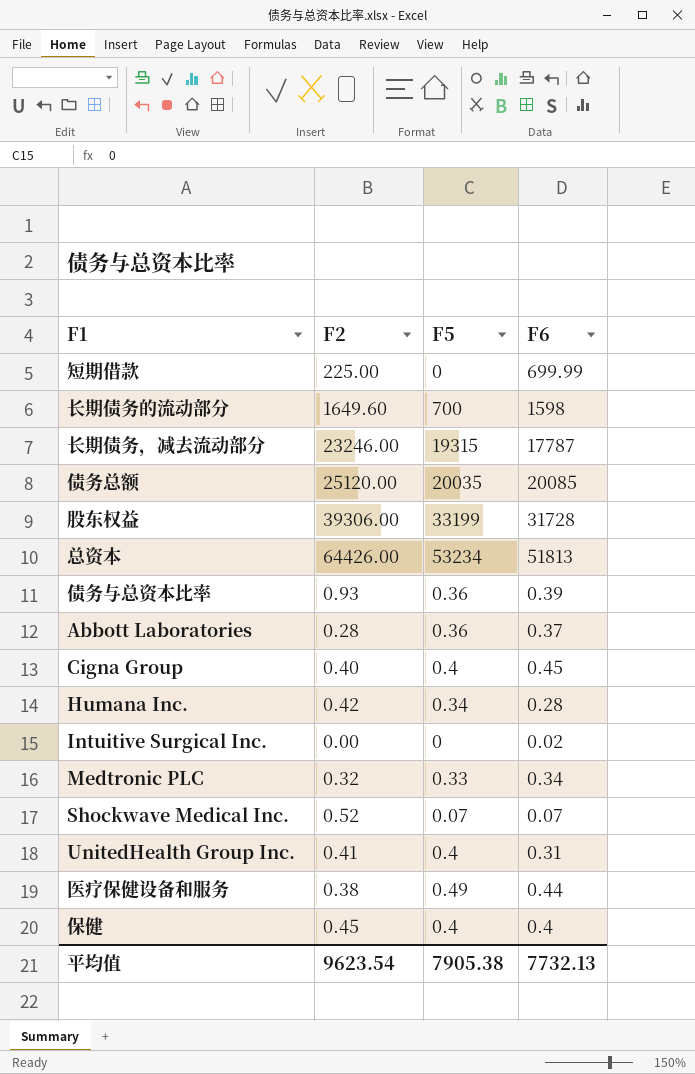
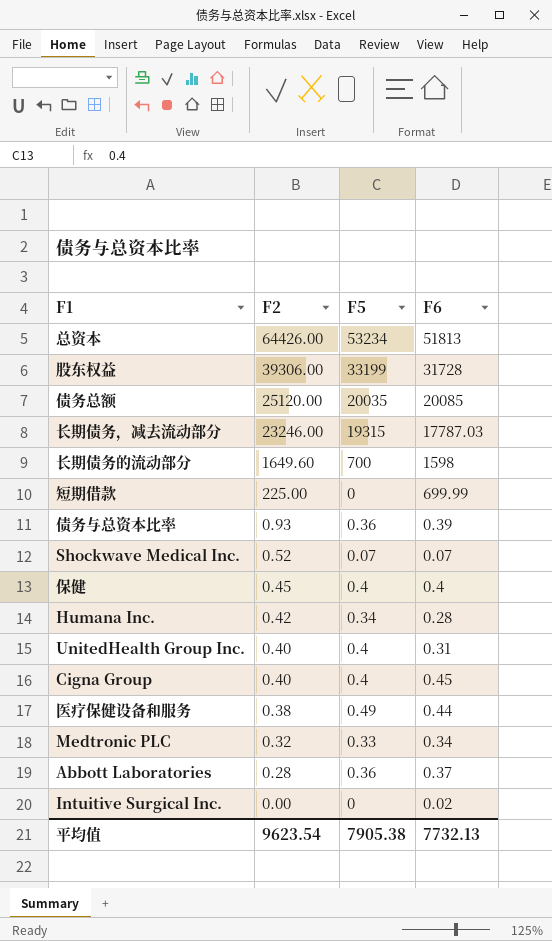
row order: none -> F2 descending
长期债务，减去流动部分 | F6: 17787 -> 17787.03
UnitedHealth Group Inc. | F2: 0.41 -> 0.40

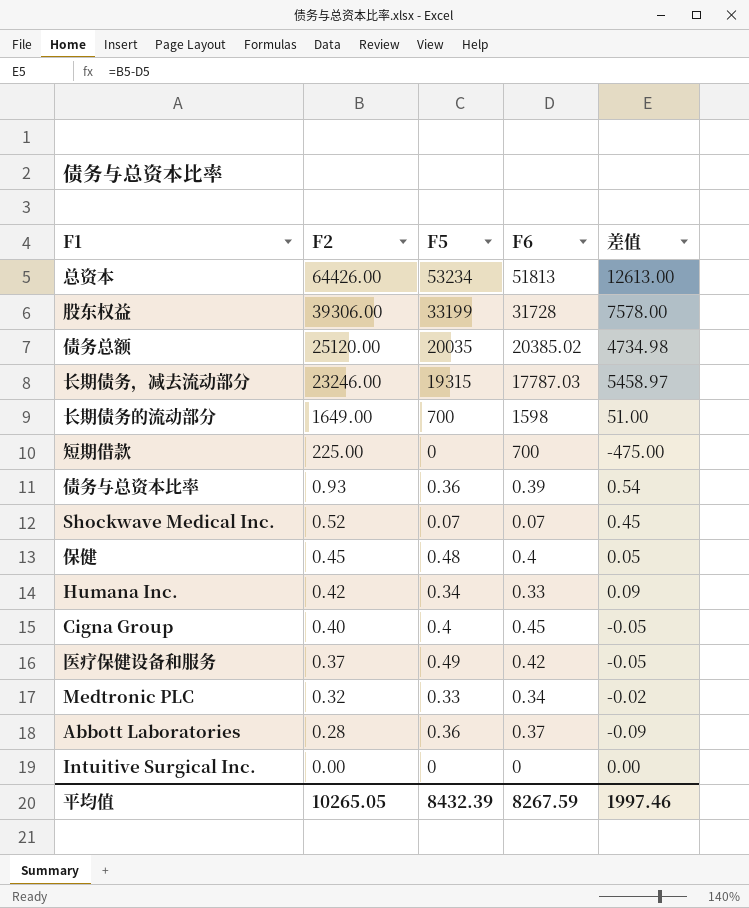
column 差值 | formula: none -> [F2] - [F6]
row UnitedHealth Group Inc.: 0.40 | 0.4 | 0.31 -> none
债务总额 | F6: 20085 -> 20385.02
长期债务的流动部分 | F2: 1649.60 -> 1649.00
短期借款 | F6: 699.99 -> 700
保健 | F5: 0.4 -> 0.48
Humana Inc. | F6: 0.28 -> 0.33
医疗保健设备和服务 | F2: 0.38 -> 0.37
医疗保健设备和服务 | F6: 0.44 -> 0.42
Intuitive Surgical Inc. | F6: 0.02 -> 0
平均值 | F2: 9623.54 -> 10265.05
平均值 | F5: 7905.38 -> 8432.39
平均值 | F6: 7732.13 -> 8267.59

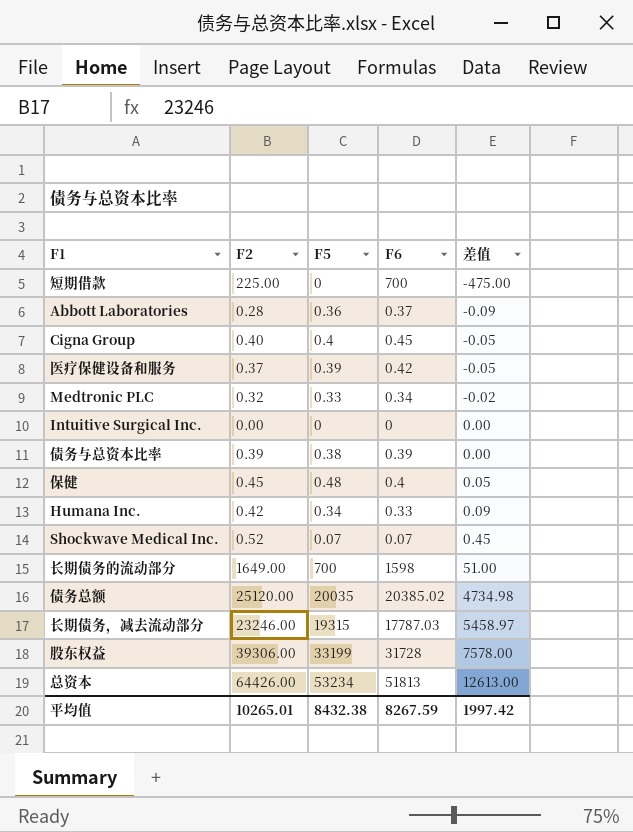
row order: F2 descending -> 差值 ascending
医疗保健设备和服务 | F5: 0.49 -> 0.39
债务与总资本比率 | F2: 0.93 -> 0.39
债务与总资本比率 | F5: 0.36 -> 0.38
债务与总资本比率 | 差值: 0.54 -> 0.00
平均值 | F2: 10265.05 -> 10265.01
平均值 | F5: 8432.39 -> 8432.38
平均值 | 差值: 1997.46 -> 1997.42

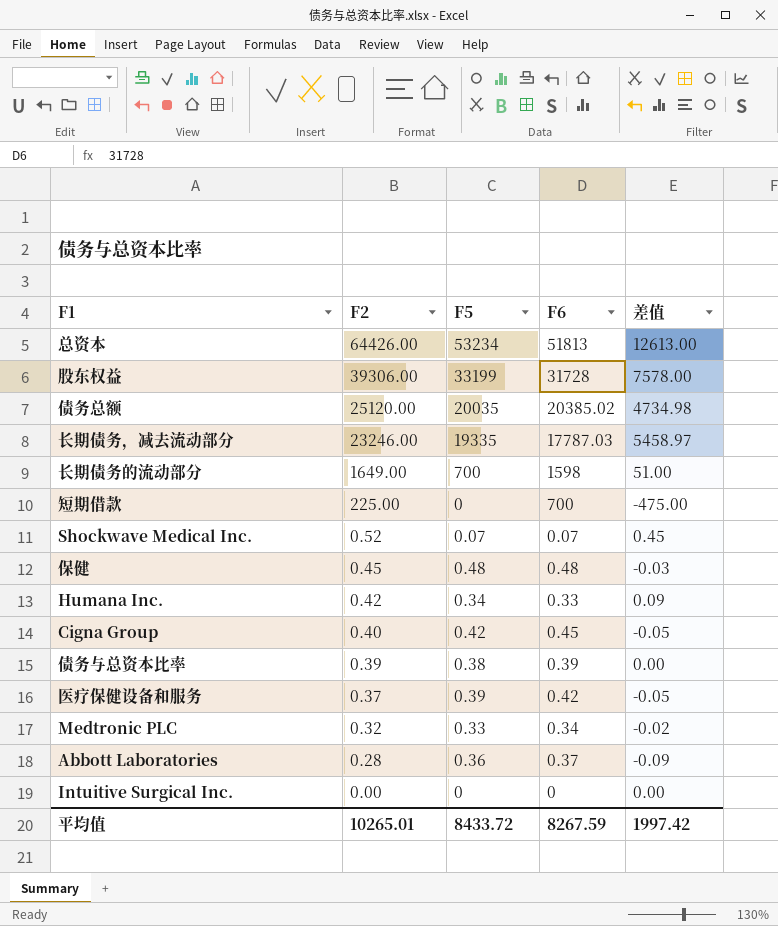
row order: 差值 ascending -> F2 descending
长期债务，减去流动部分 | F5: 19315 -> 19335
保健 | F6: 0.4 -> 0.48
保健 | 差值: 0.05 -> -0.03
Cigna Group | F5: 0.4 -> 0.42
平均值 | F5: 8432.38 -> 8433.72

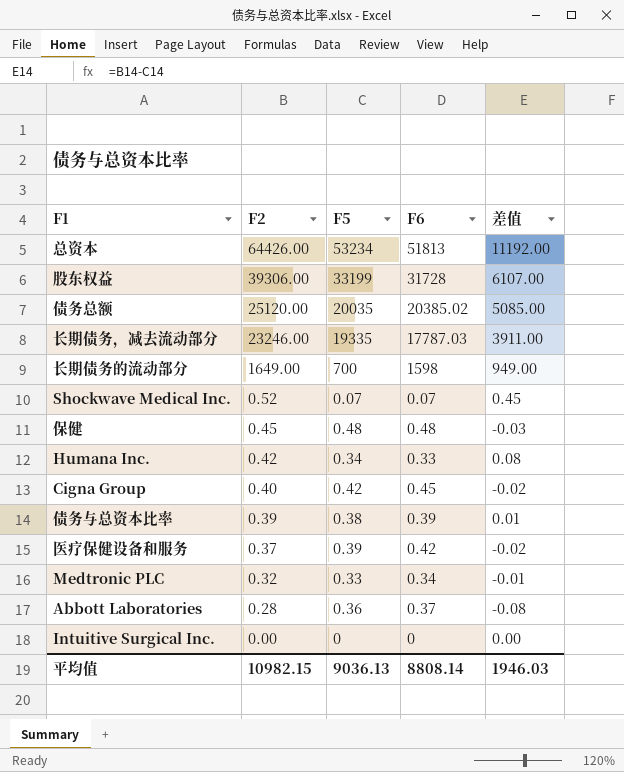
column 差值 | formula: [F2] - [F6] -> [F2] - [F5]
row 短期借款: 225.00 | 0 | 700 | -475.00 -> none
平均值 | F2: 10265.01 -> 10982.15
平均值 | F5: 8433.72 -> 9036.13
平均值 | F6: 8267.59 -> 8808.14
平均值 | 差值: 1997.42 -> 1946.03

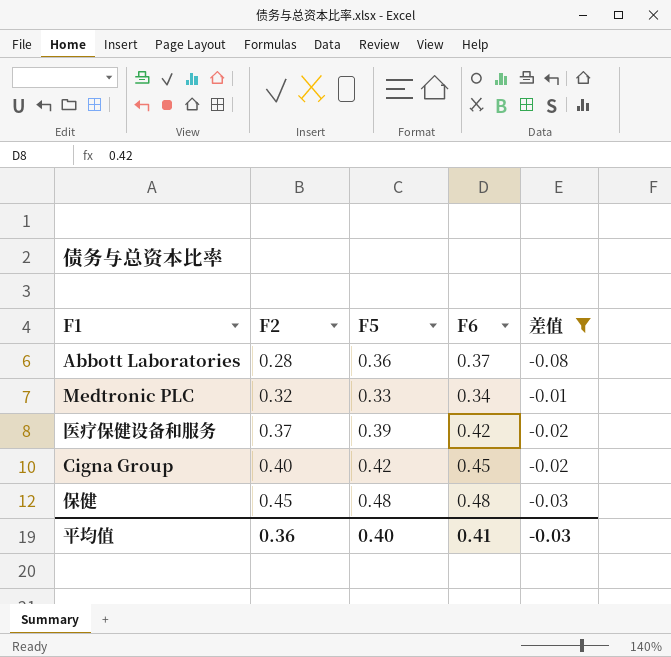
filter: none -> 差值 <= -0.01
row order: F2 descending -> F2 ascending
平均值 | F2: 10982.15 -> 0.36
平均值 | F5: 9036.13 -> 0.40
平均值 | F6: 8808.14 -> 0.41
平均值 | 差值: 1946.03 -> -0.03

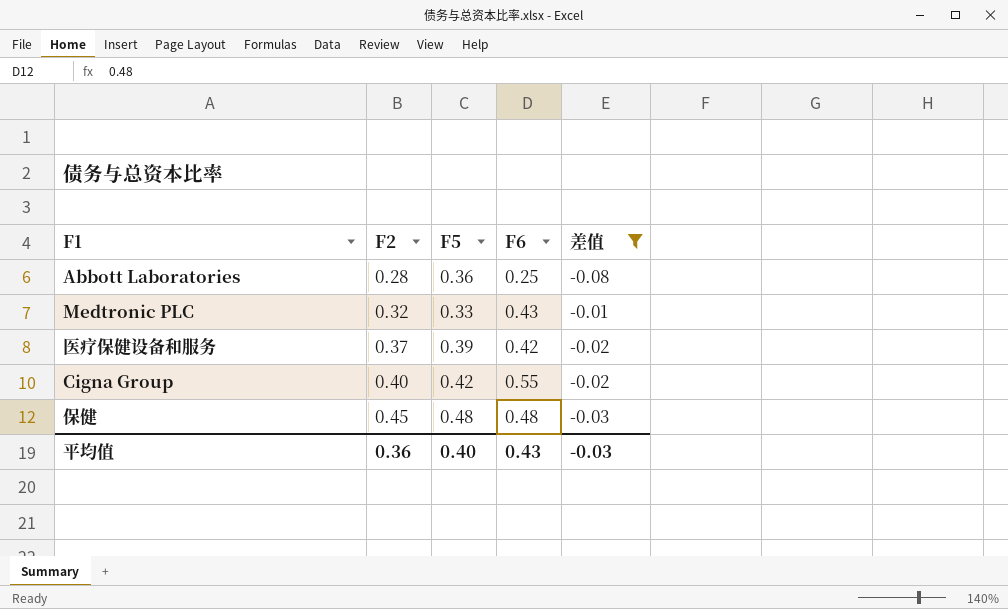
Abbott Laboratories | F6: 0.37 -> 0.25
Medtronic PLC | F6: 0.34 -> 0.43
Cigna Group | F6: 0.45 -> 0.55
平均值 | F6: 0.41 -> 0.43

